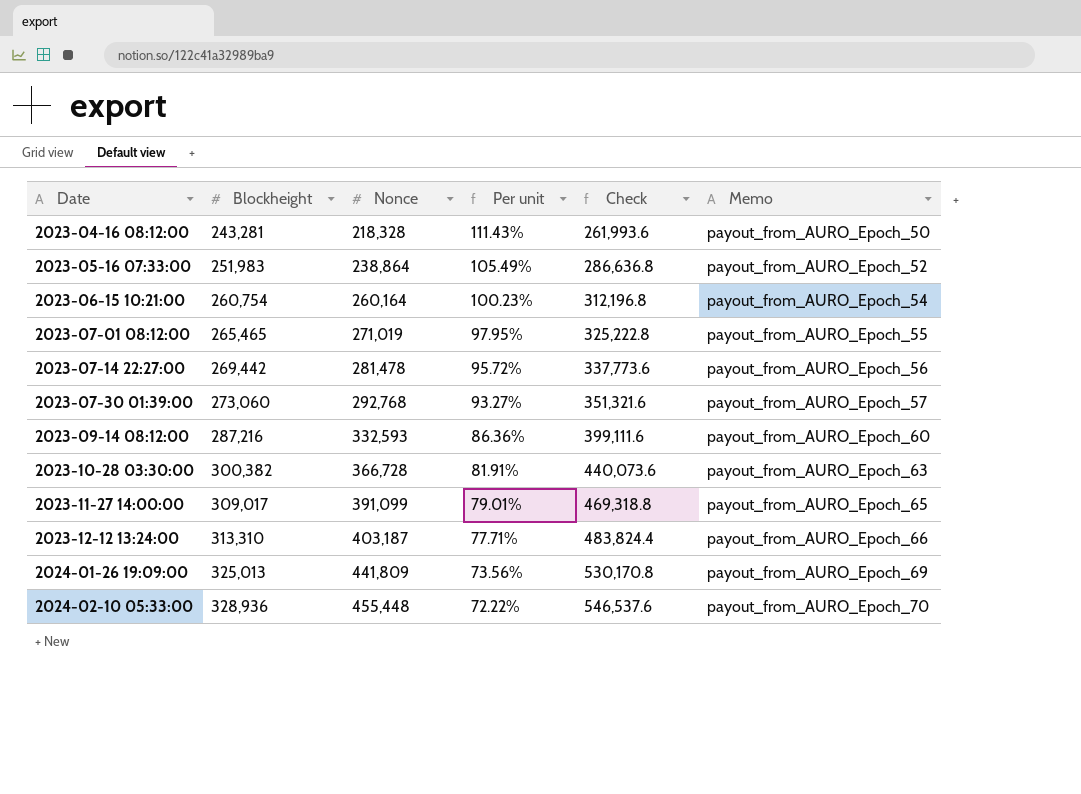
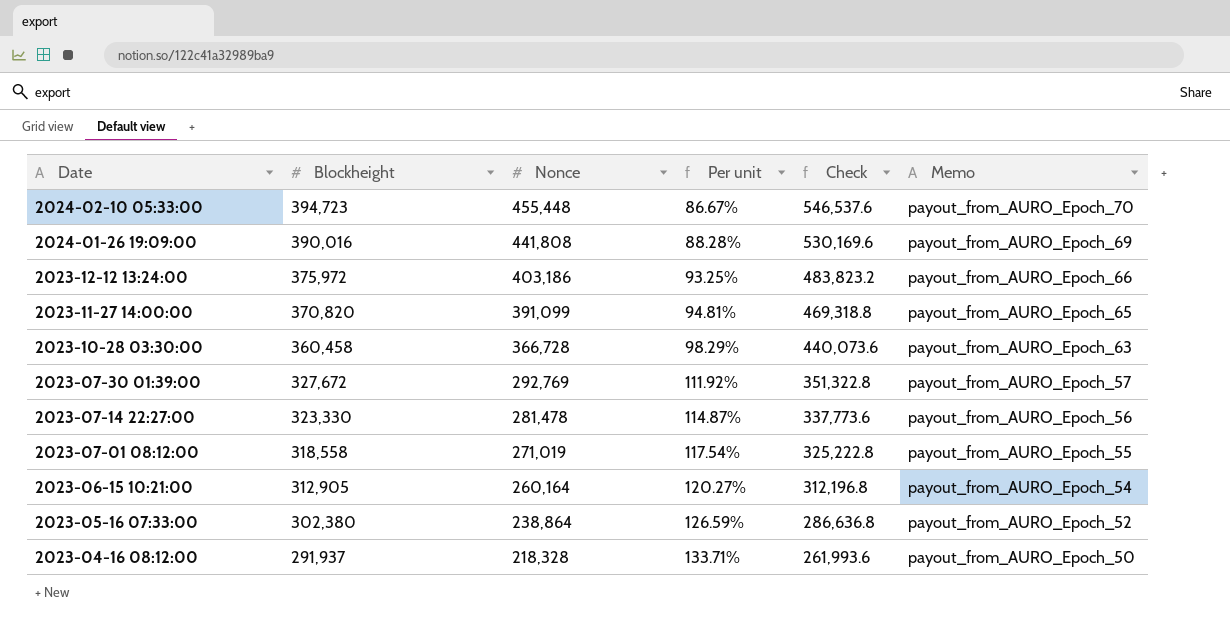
row order: Date ascending -> Date descending
row 2023-09-14 08:12:00: 287,216 | 332,593 | 86.36% | 399,111.6 | payout_from_AURO_Epoch_60 -> none
2024-02-10 05:33:00 | Blockheight: 328,936 -> 394,723
2024-02-10 05:33:00 | Per unit: 72.22% -> 86.67%
2024-01-26 19:09:00 | Blockheight: 325,013 -> 390,016
2024-01-26 19:09:00 | Nonce: 441,809 -> 441,808
2024-01-26 19:09:00 | Per unit: 73.56% -> 88.28%
2024-01-26 19:09:00 | Check: 530,170.8 -> 530,169.6
2023-12-12 13:24:00 | Blockheight: 313,310 -> 375,972
2023-12-12 13:24:00 | Nonce: 403,187 -> 403,186
2023-12-12 13:24:00 | Per unit: 77.71% -> 93.25%
2023-12-12 13:24:00 | Check: 483,824.4 -> 483,823.2
2023-11-27 14:00:00 | Blockheight: 309,017 -> 370,820
2023-11-27 14:00:00 | Per unit: 79.01% -> 94.81%
2023-10-28 03:30:00 | Blockheight: 300,382 -> 360,458
2023-10-28 03:30:00 | Per unit: 81.91% -> 98.29%
2023-07-30 01:39:00 | Blockheight: 273,060 -> 327,672
2023-07-30 01:39:00 | Nonce: 292,768 -> 292,769
2023-07-30 01:39:00 | Per unit: 93.27% -> 111.92%
2023-07-30 01:39:00 | Check: 351,321.6 -> 351,322.8
2023-07-14 22:27:00 | Blockheight: 269,442 -> 323,330
2023-07-14 22:27:00 | Per unit: 95.72% -> 114.87%
2023-07-01 08:12:00 | Blockheight: 265,465 -> 318,558
2023-07-01 08:12:00 | Per unit: 97.95% -> 117.54%
2023-06-15 10:21:00 | Blockheight: 260,754 -> 312,905
2023-06-15 10:21:00 | Per unit: 100.23% -> 120.27%
2023-05-16 07:33:00 | Blockheight: 251,983 -> 302,380
2023-05-16 07:33:00 | Per unit: 105.49% -> 126.59%
2023-04-16 08:12:00 | Blockheight: 243,281 -> 291,937
2023-04-16 08:12:00 | Per unit: 111.43% -> 133.71%

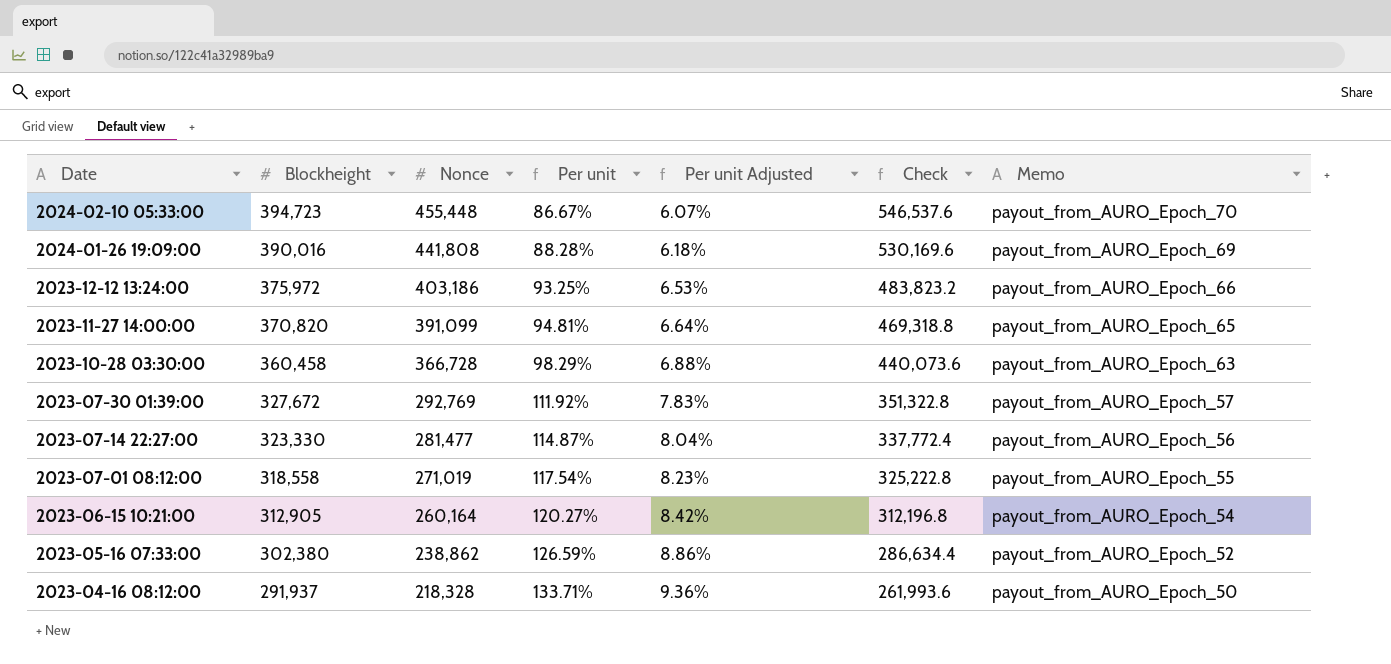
column Per unit Adjusted | formula: none -> [Per unit] * 0.07
2023-07-14 22:27:00 | Nonce: 281,478 -> 281,477
2023-07-14 22:27:00 | Check: 337,773.6 -> 337,772.4
2023-05-16 07:33:00 | Nonce: 238,864 -> 238,862
2023-05-16 07:33:00 | Check: 286,636.8 -> 286,634.4

